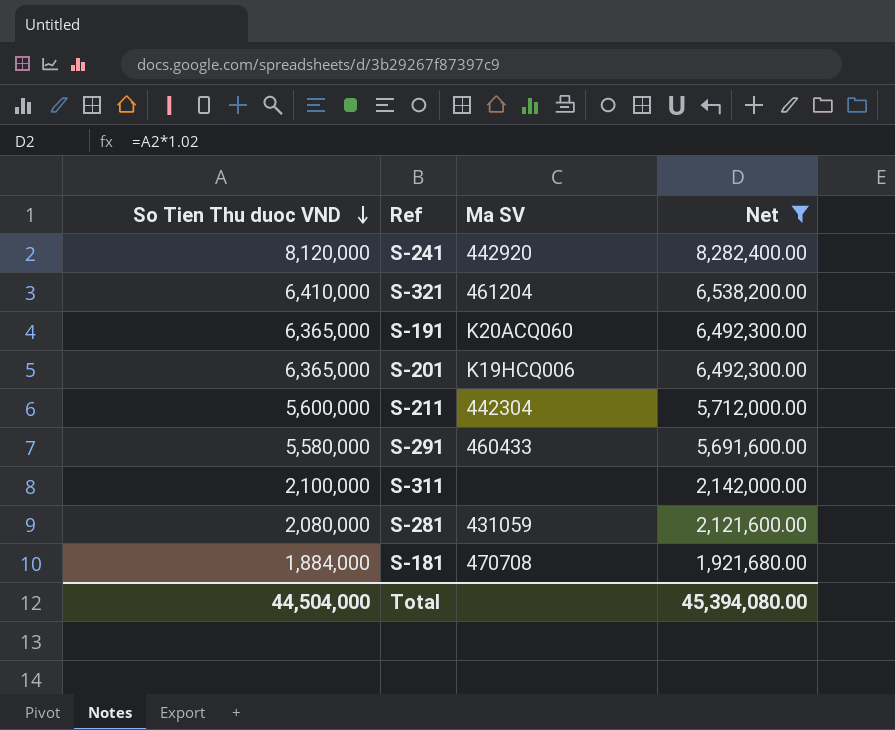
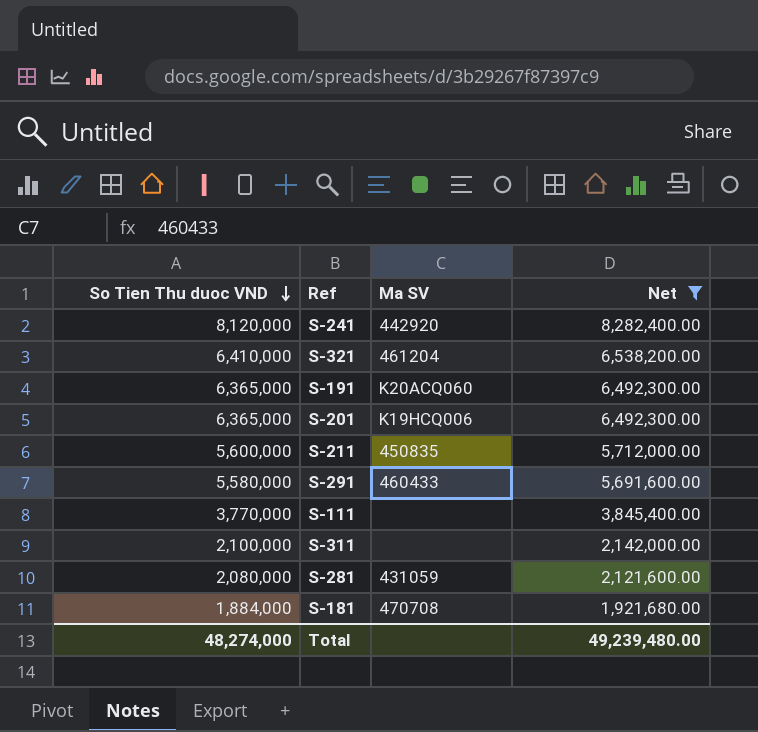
S-211 | Ma SV: 442304 -> 450835
row S-111: none -> 3,770,000 | none | 3,845,400.00
Total | So Tien Thu duoc VND: 44,504,000 -> 48,274,000
Total | Net: 45,394,080.00 -> 49,239,480.00

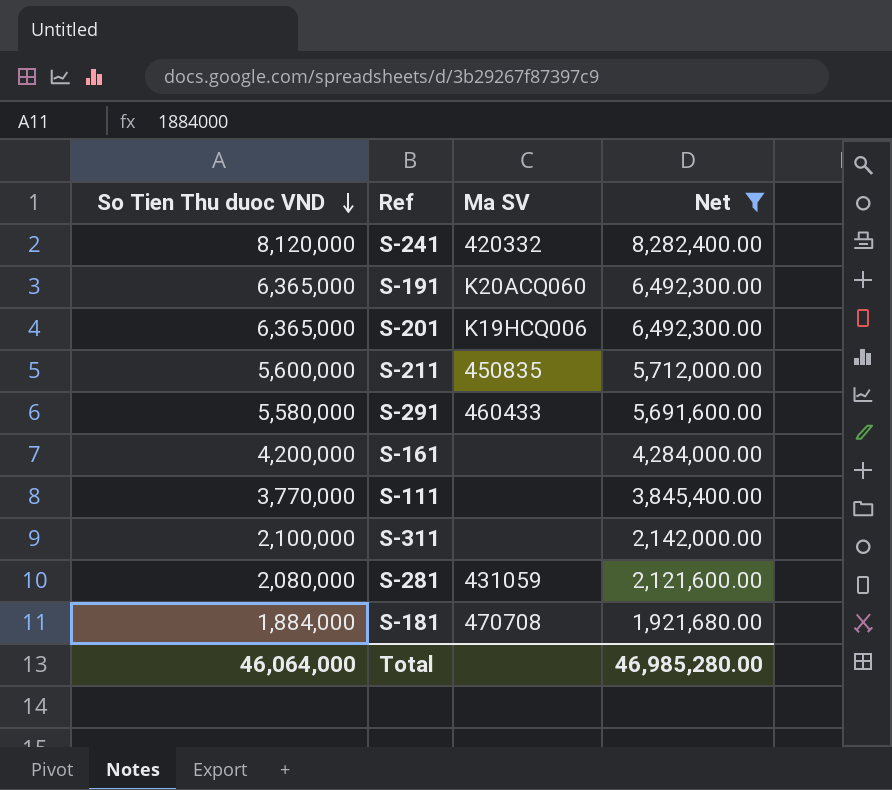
row S-321: 6,410,000 | 461204 | 6,538,200.00 -> none
S-241 | Ma SV: 442920 -> 420332
row S-161: none -> 4,200,000 | none | 4,284,000.00
Total | So Tien Thu duoc VND: 48,274,000 -> 46,064,000
Total | Net: 49,239,480.00 -> 46,985,280.00

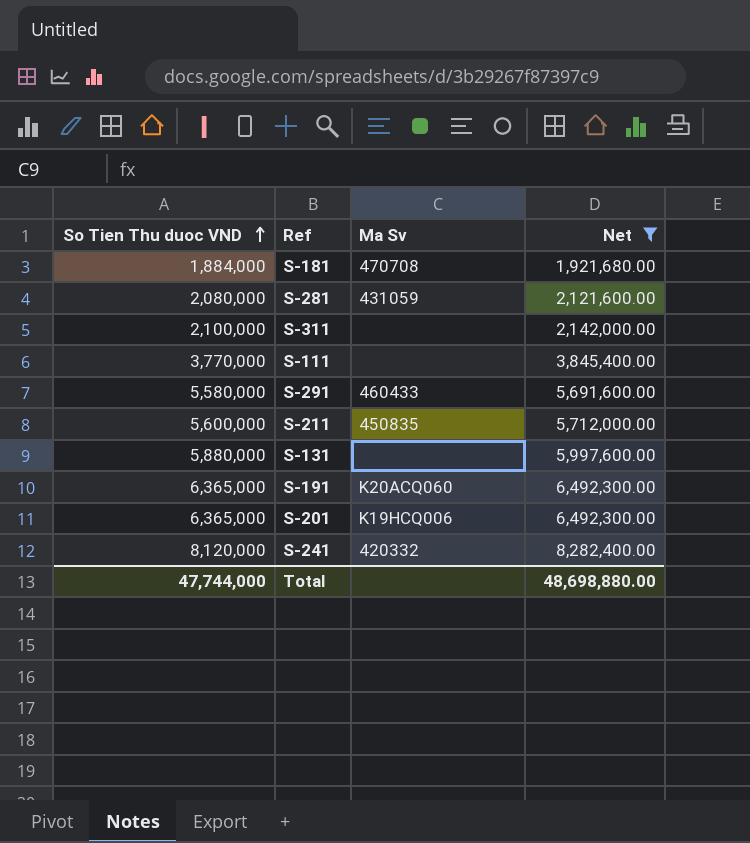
row order: So Tien Thu duoc VND descending -> So Tien Thu duoc VND ascending
column name: Ma SV -> Ma Sv
row S-161: 4,200,000 | none | 4,284,000.00 -> none
row S-131: none -> 5,880,000 | none | 5,997,600.00
Total | So Tien Thu duoc VND: 46,064,000 -> 47,744,000
Total | Net: 46,985,280.00 -> 48,698,880.00

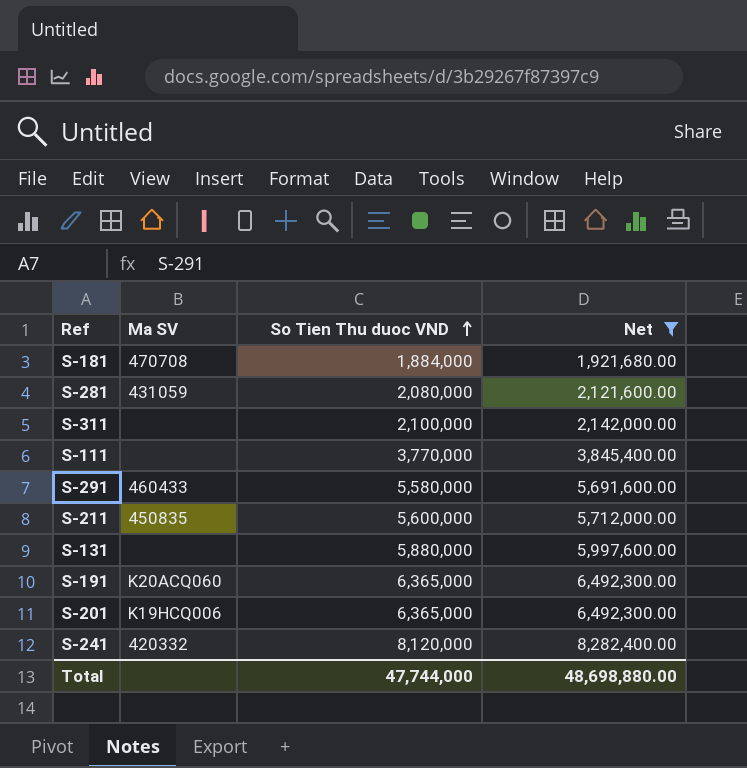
column name: Ma Sv -> Ma SV
column So Tien Thu duoc VND | position: 1 -> 3

